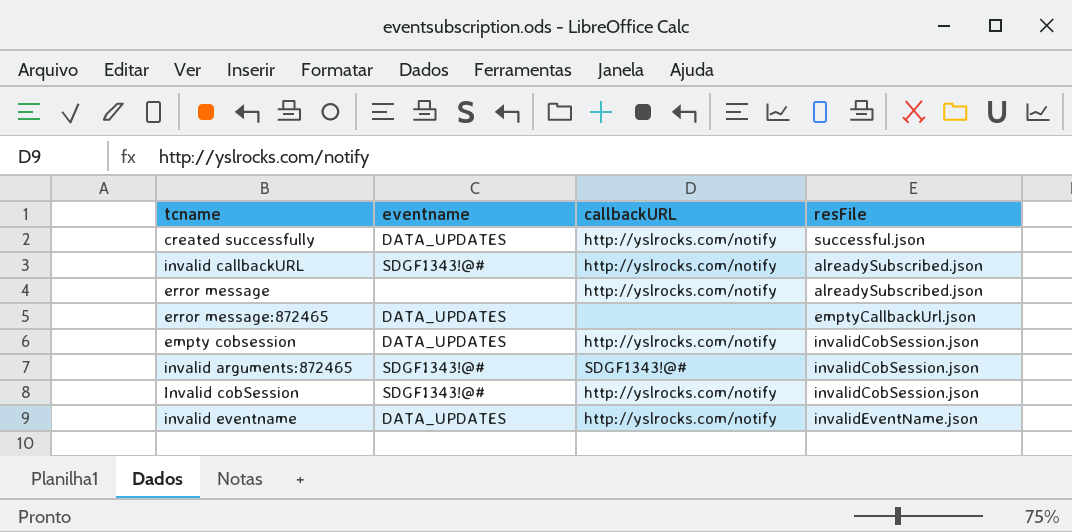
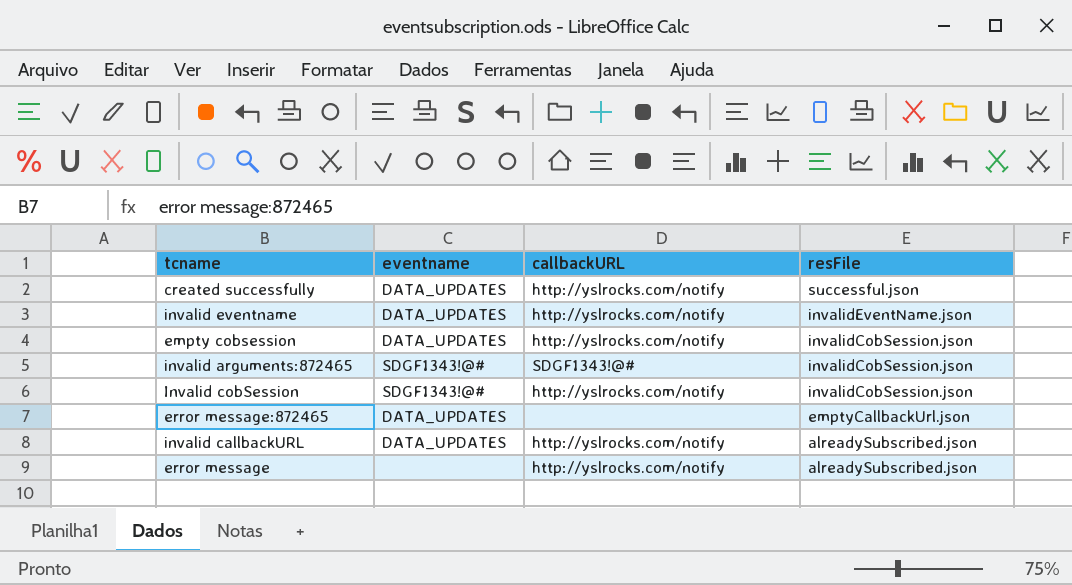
row order: none -> resFile descending
invalid callbackURL | eventname: SDGF1343!@# -> DATA_UPDATES

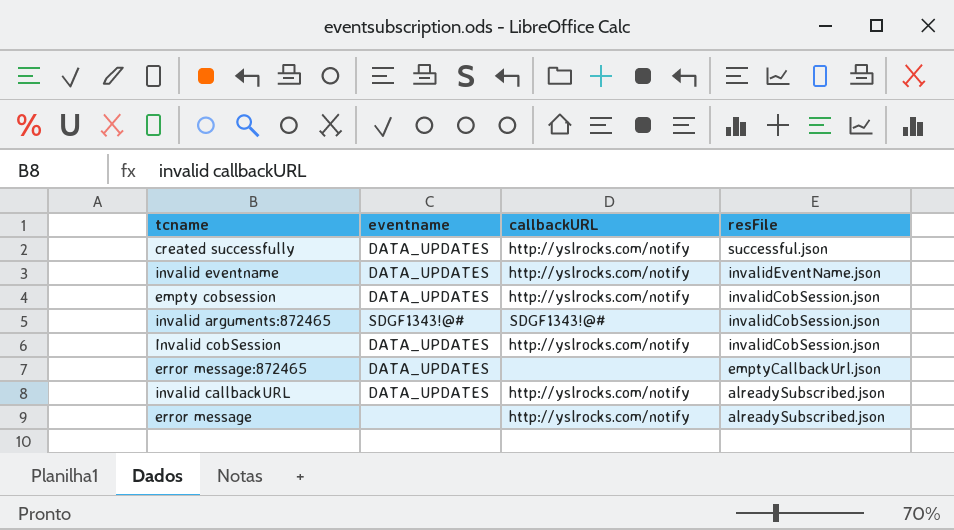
Invalid cobSession | eventname: SDGF1343!@# -> DATA_UPDATES

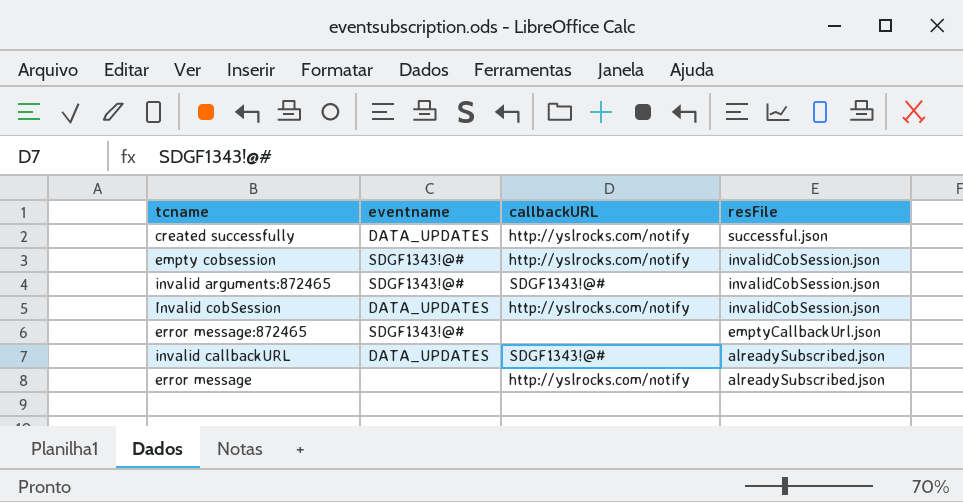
row invalid eventname: DATA_UPDATES | http://yslrocks.com/notify | invalidEventName.json -> none
empty cobsession | eventname: DATA_UPDATES -> SDGF1343!@#
error message:872465 | eventname: DATA_UPDATES -> SDGF1343!@#
invalid callbackURL | callbackURL: http://yslrocks.com/notify -> SDGF1343!@#

